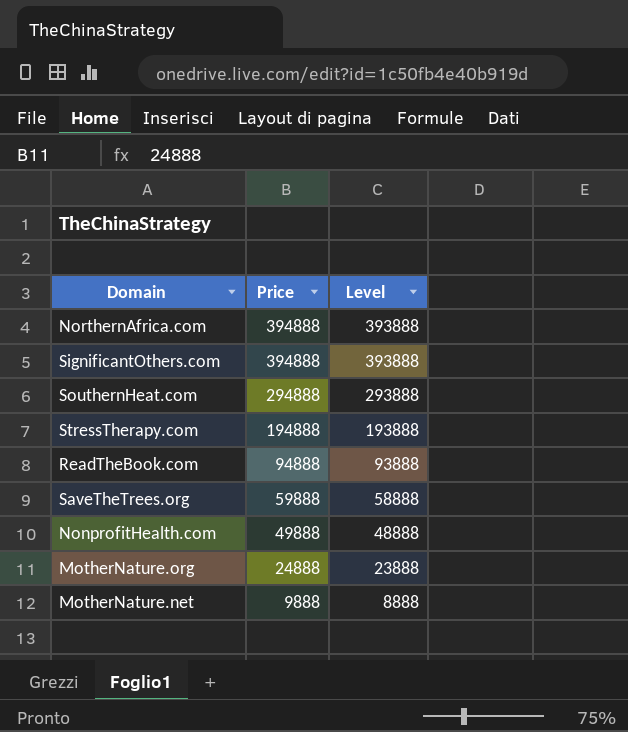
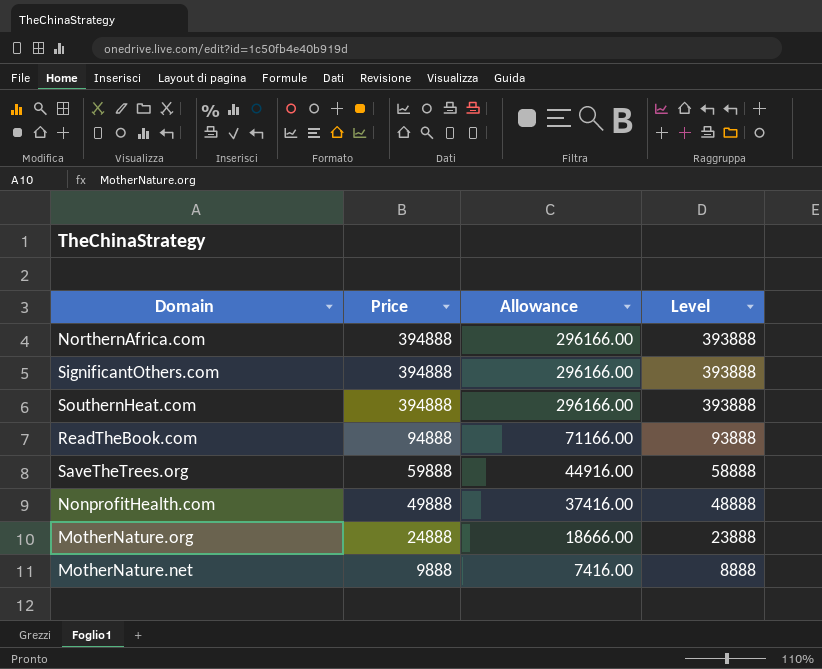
column Allowance | formula: none -> [Price] * 0.75
row StressTherapy.com: 194888 | 193888 -> none
SouthernHeat.com | Price: 294888 -> 394888
SouthernHeat.com | Level: 293888 -> 393888

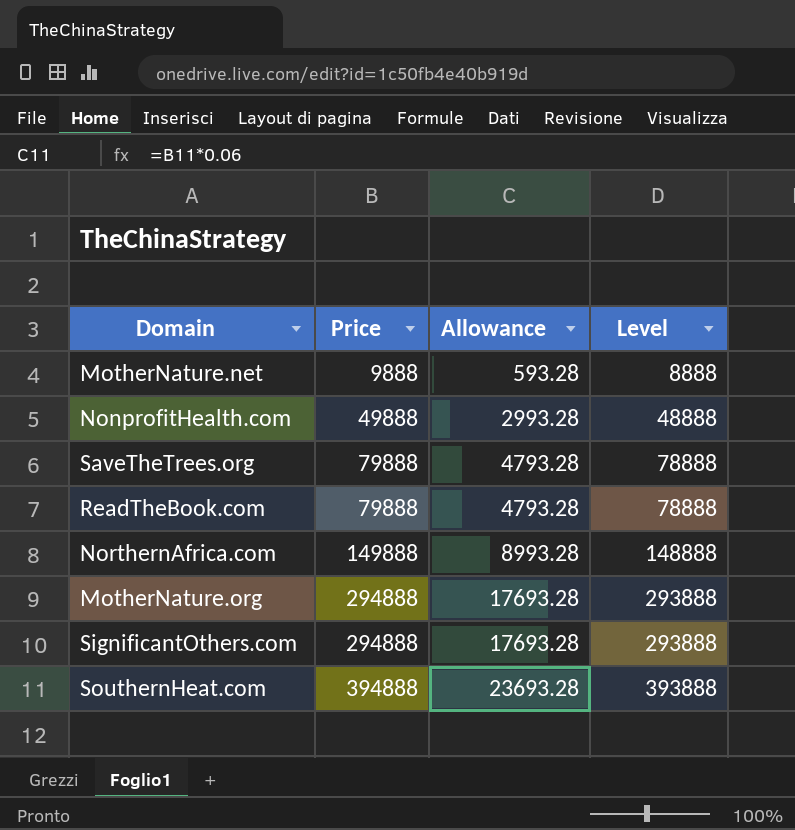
row order: Price descending -> Price ascending
column Allowance | formula: [Price] * 0.75 -> [Price] * 0.06
SaveTheTrees.org | Price: 59888 -> 79888
SaveTheTrees.org | Level: 58888 -> 78888
ReadTheBook.com | Price: 94888 -> 79888
ReadTheBook.com | Level: 93888 -> 78888
NorthernAfrica.com | Price: 394888 -> 149888
NorthernAfrica.com | Level: 393888 -> 148888
MotherNature.org | Price: 24888 -> 294888
MotherNature.org | Level: 23888 -> 293888
SignificantOthers.com | Price: 394888 -> 294888
SignificantOthers.com | Level: 393888 -> 293888

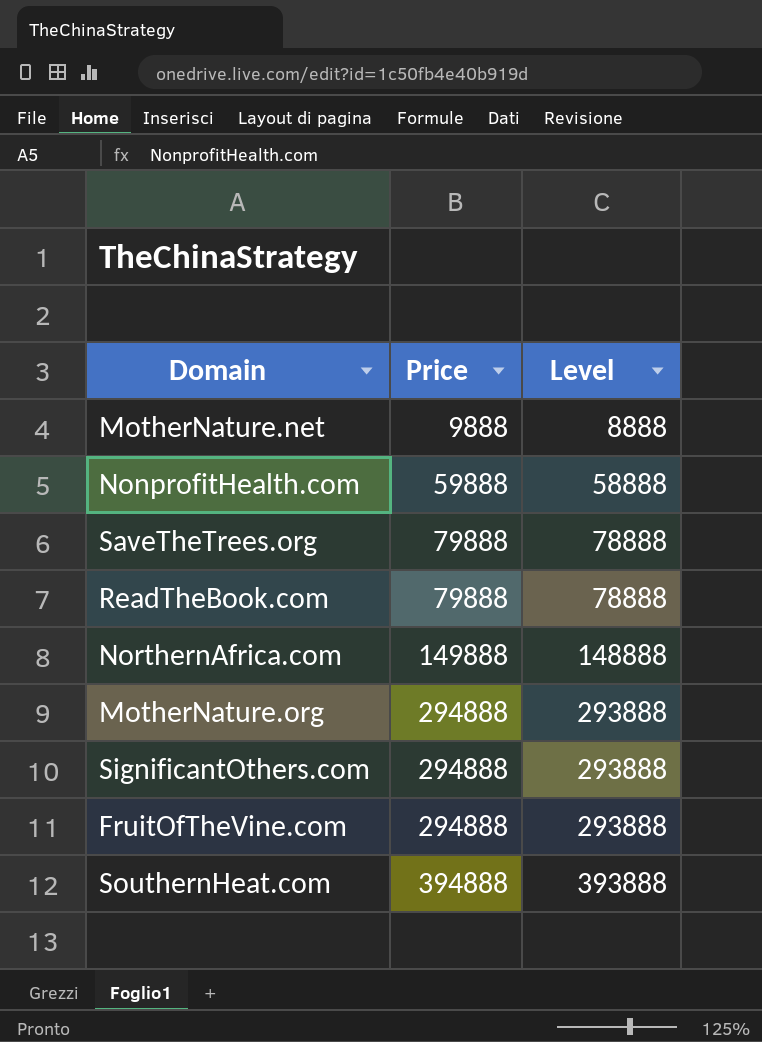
column Allowance | formula: [Price] * 0.06 -> none
NonprofitHealth.com | Price: 49888 -> 59888
NonprofitHealth.com | Level: 48888 -> 58888
row FruitOfTheVine.com: none -> 294888 | 293888

